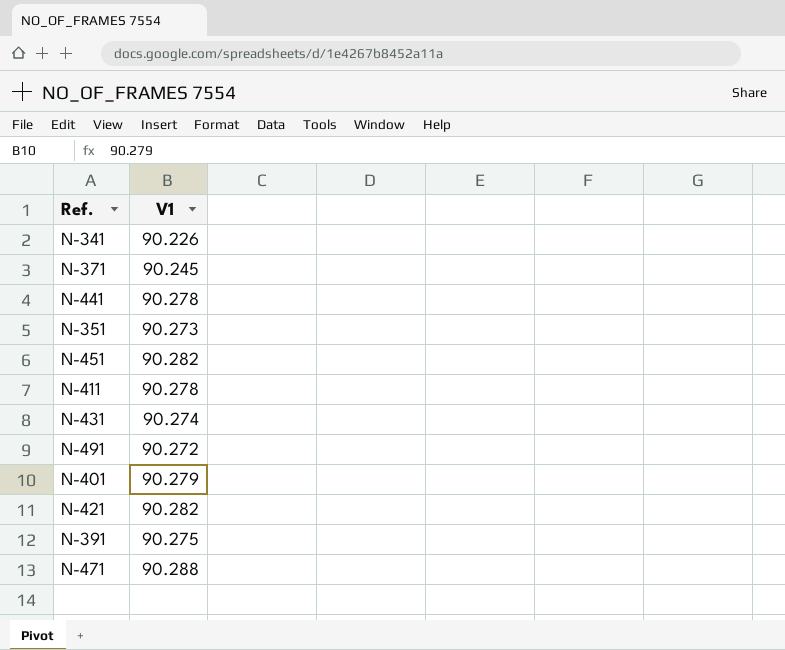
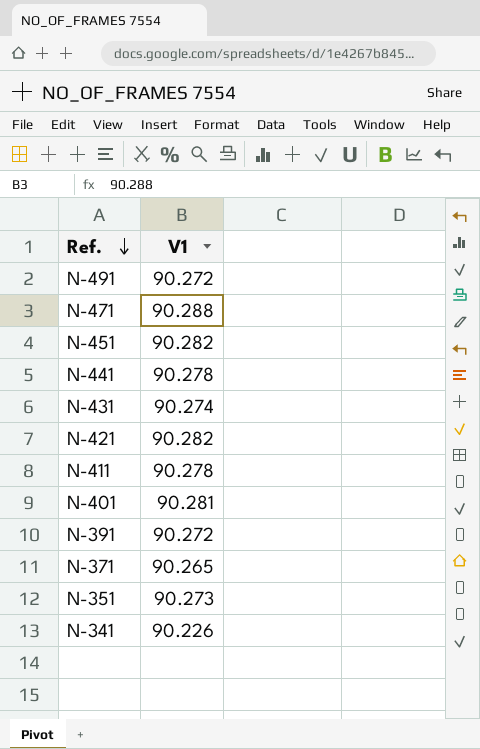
row order: none -> Ref. descending
N-401 | V1: 90.279 -> 90.281
N-391 | V1: 90.275 -> 90.272
N-371 | V1: 90.245 -> 90.265

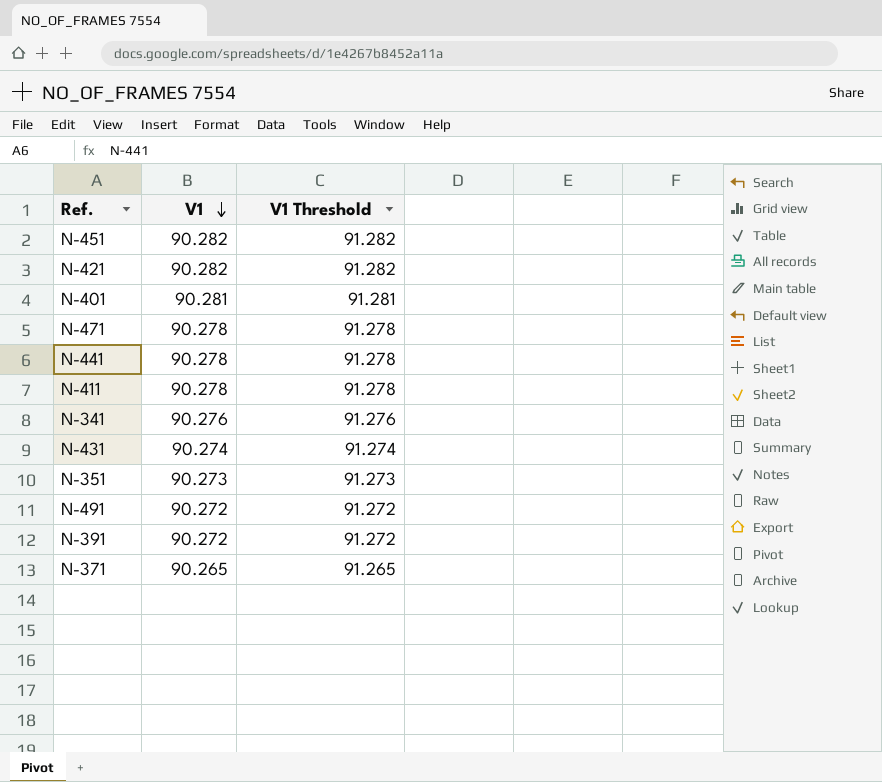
row order: Ref. descending -> V1 descending
column V1 Threshold | formula: none -> [V1] + 1
N-471 | V1: 90.288 -> 90.278
N-341 | V1: 90.226 -> 90.276

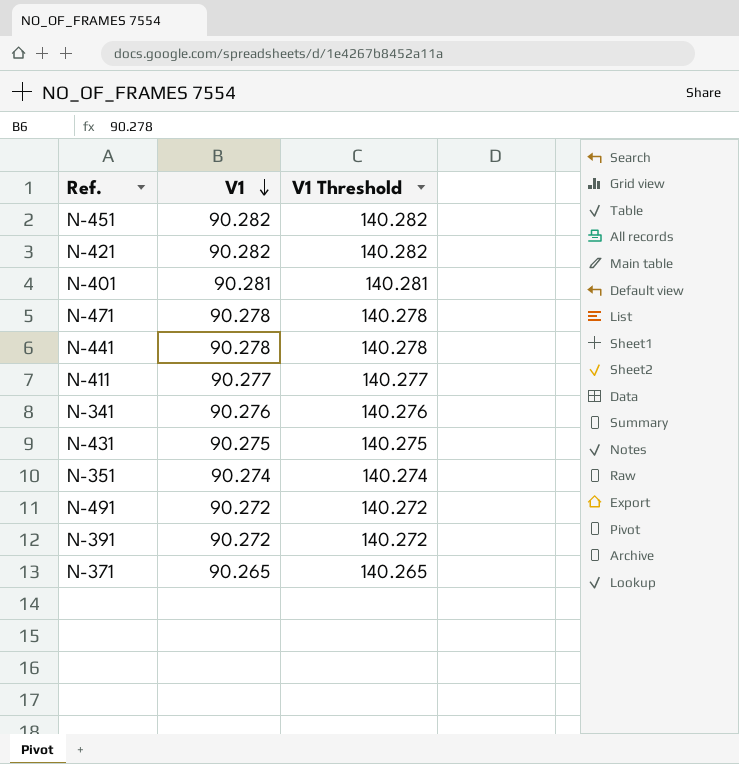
column V1 Threshold | formula: [V1] + 1 -> [V1] + 50
N-411 | V1: 90.278 -> 90.277
N-431 | V1: 90.274 -> 90.275
N-351 | V1: 90.273 -> 90.274

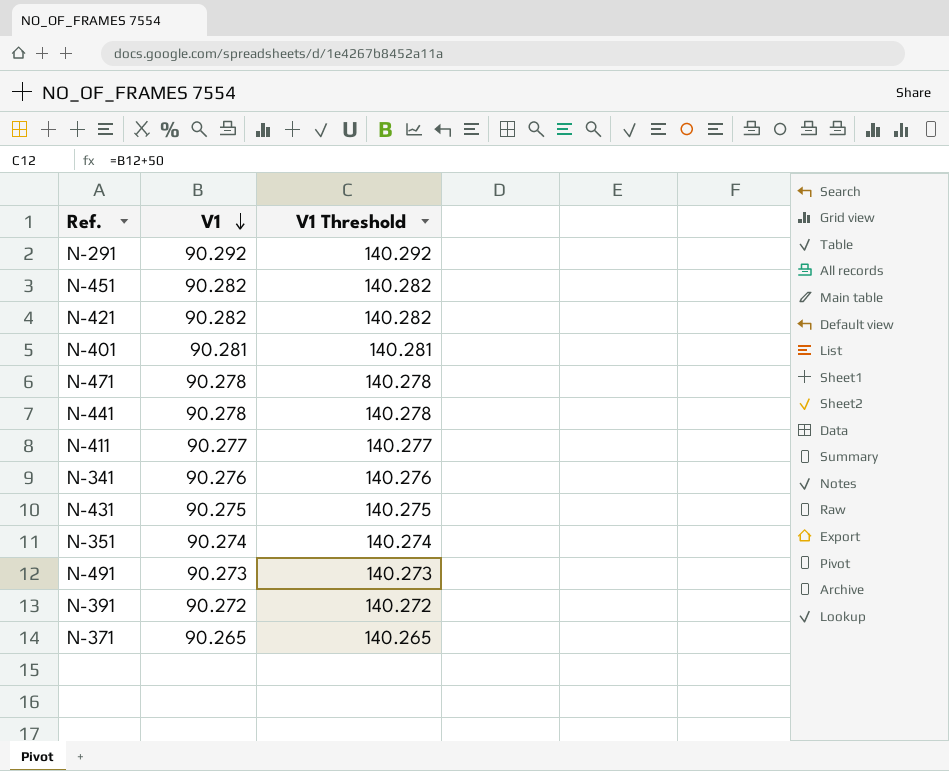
row N-291: none -> 90.292 | 140.292
N-491 | V1: 90.272 -> 90.273
N-491 | V1 Threshold: 140.272 -> 140.273

